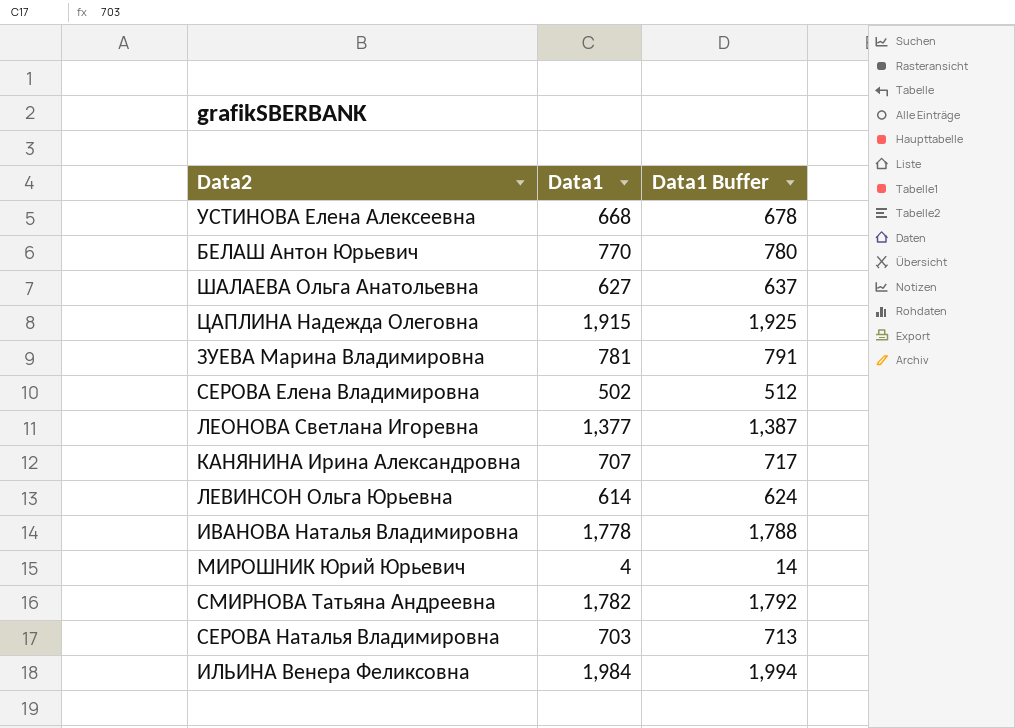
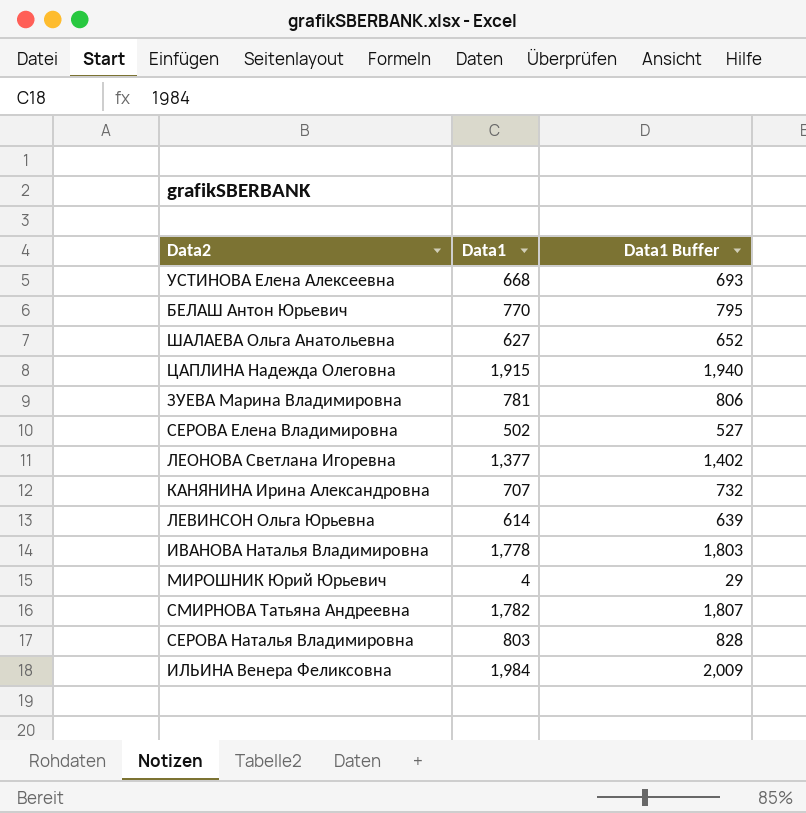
column Data1 Buffer | formula: [Data1] + 10 -> [Data1] + 25
СЕРОВА Наталья Владимировна | Data1: 703 -> 803

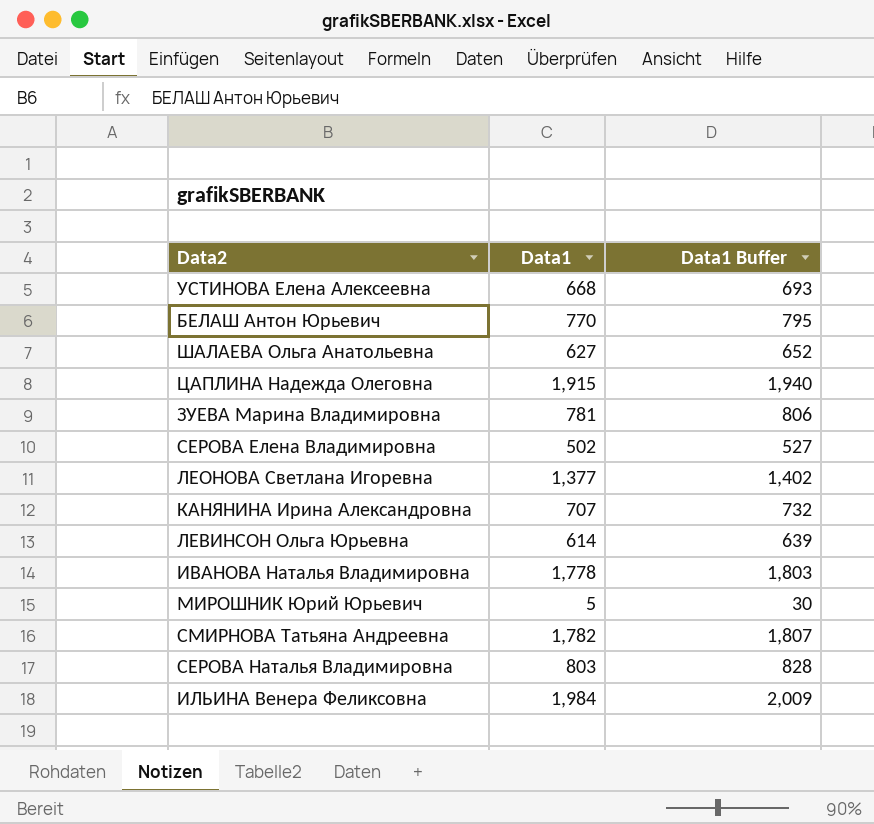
МИРОШНИК Юрий Юрьевич | Data1: 4 -> 5
МИРОШНИК Юрий Юрьевич | Data1 Buffer: 29 -> 30

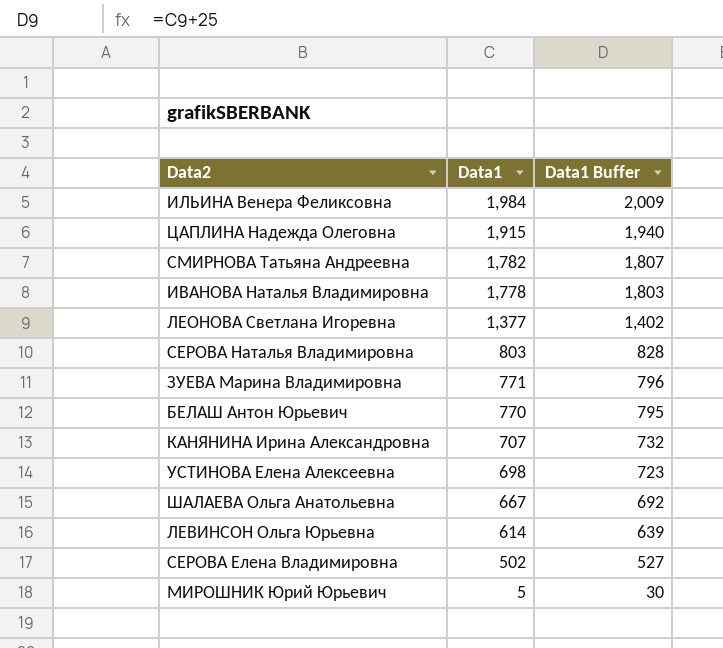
row order: none -> Data1 descending
ЗУЕВА Марина Владимировна | Data1: 781 -> 771
ЗУЕВА Марина Владимировна | Data1 Buffer: 806 -> 796
УСТИНОВА Елена Алексеевна | Data1: 668 -> 698
УСТИНОВА Елена Алексеевна | Data1 Buffer: 693 -> 723
ШАЛАЕВА Ольга Анатольевна | Data1: 627 -> 667
ШАЛАЕВА Ольга Анатольевна | Data1 Buffer: 652 -> 692

